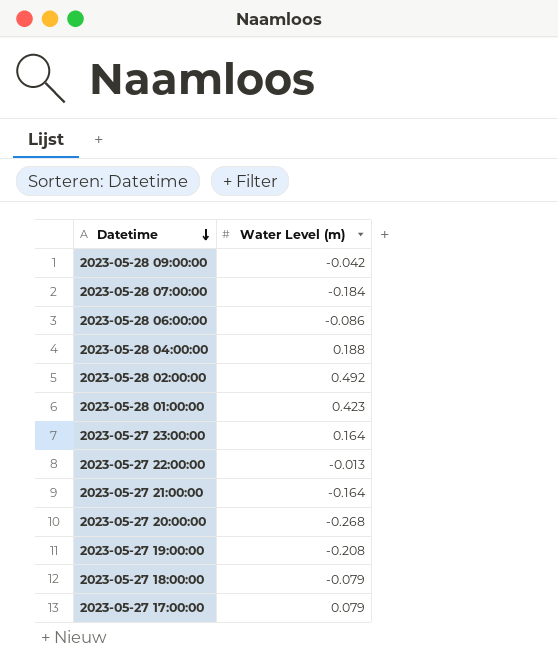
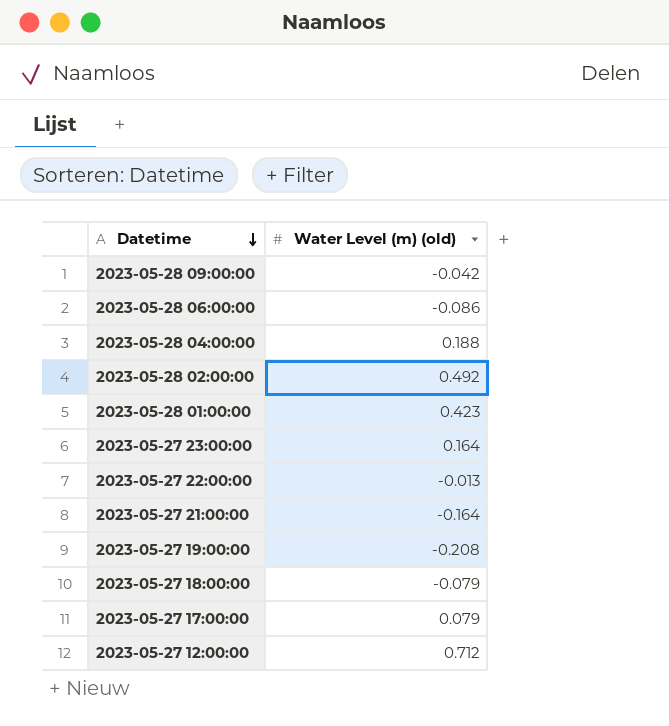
column name: Water Level (m) -> Water Level (m) (old)
row 2023-05-28 07:00:00: -0.184 -> none
row 2023-05-27 20:00:00: -0.268 -> none
row 2023-05-27 12:00:00: none -> 0.712

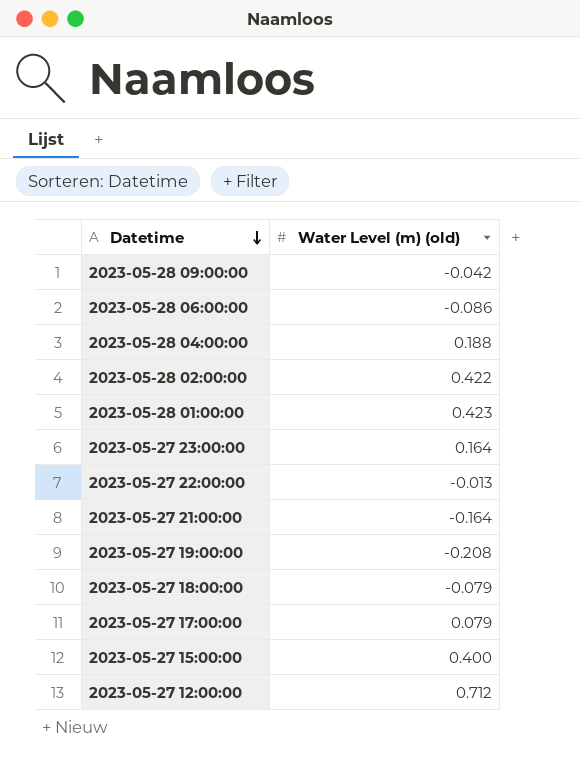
2023-05-28 02:00:00 | Water Level (m) (old): 0.492 -> 0.422
row 2023-05-27 15:00:00: none -> 0.400

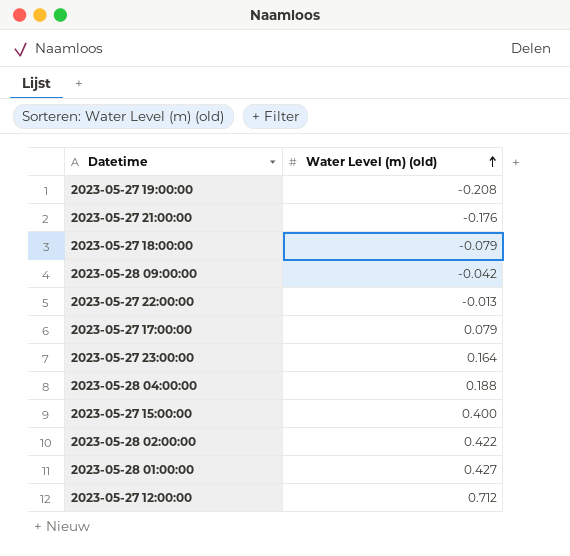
row order: Datetime descending -> Water Level (m) (old) ascending
row 2023-05-28 06:00:00: -0.086 -> none
2023-05-27 21:00:00 | Water Level (m) (old): -0.164 -> -0.176
2023-05-28 01:00:00 | Water Level (m) (old): 0.423 -> 0.427

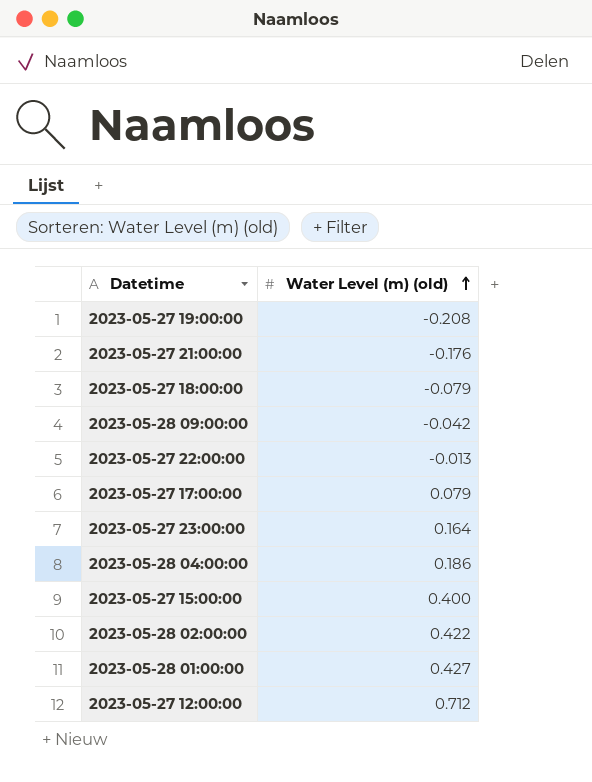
2023-05-28 04:00:00 | Water Level (m) (old): 0.188 -> 0.186

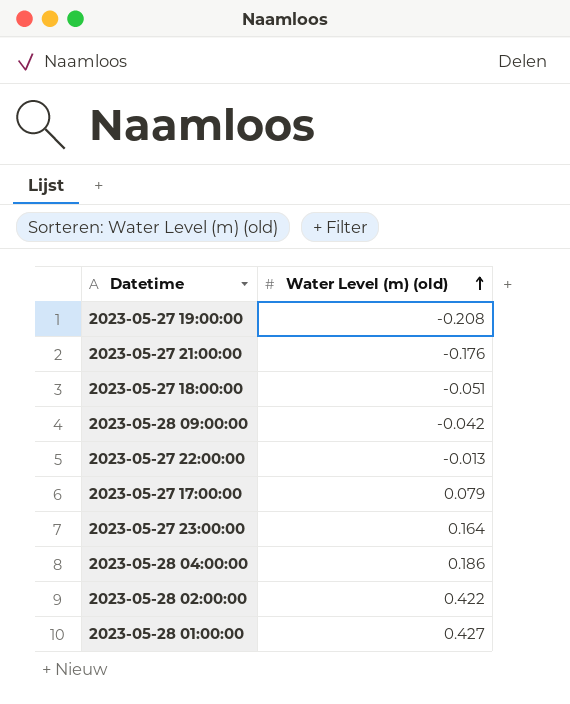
row 2023-05-27 15:00:00: 0.400 -> none
row 2023-05-27 12:00:00: 0.712 -> none
2023-05-27 18:00:00 | Water Level (m) (old): -0.079 -> -0.051

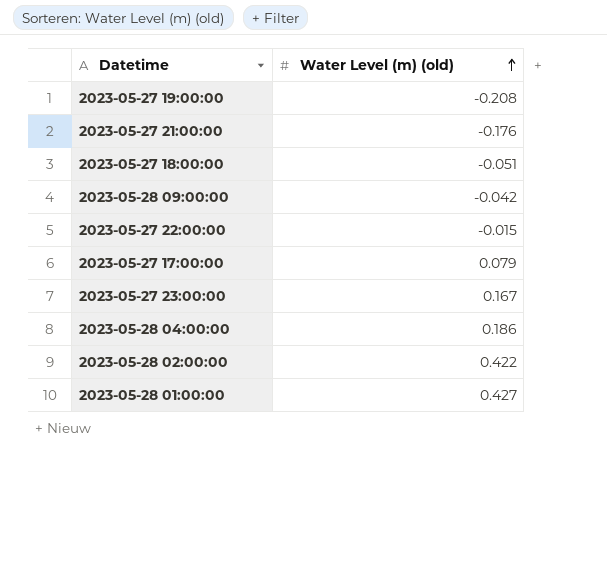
2023-05-27 22:00:00 | Water Level (m) (old): -0.013 -> -0.015
2023-05-27 23:00:00 | Water Level (m) (old): 0.164 -> 0.167

